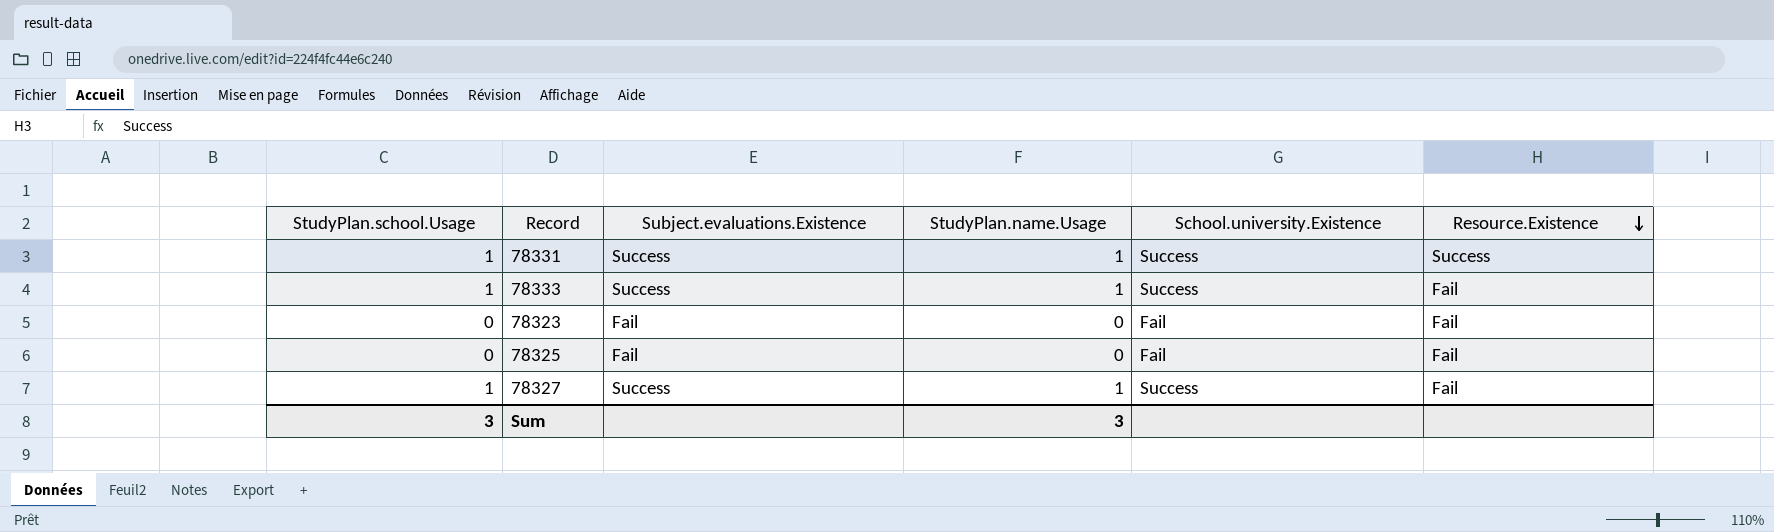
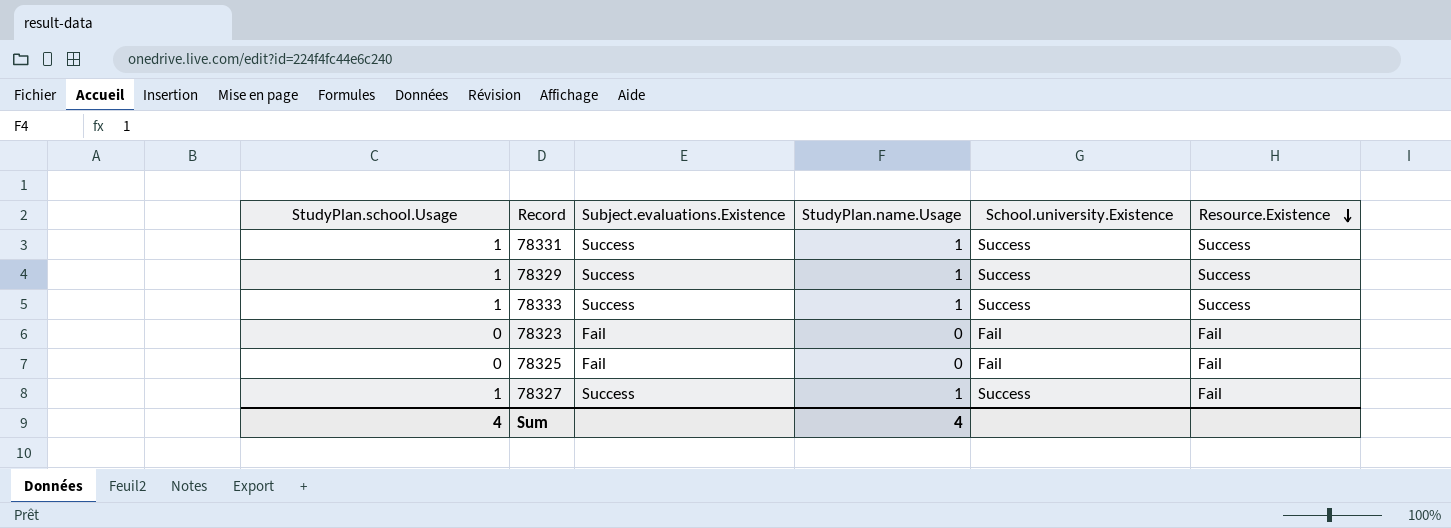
row 78329: none -> 1 | Success | 1 | Success | Success
78333 | Resource.Existence: Fail -> Success
Sum | StudyPlan.school.Usage: 3 -> 4
Sum | StudyPlan.name.Usage: 3 -> 4

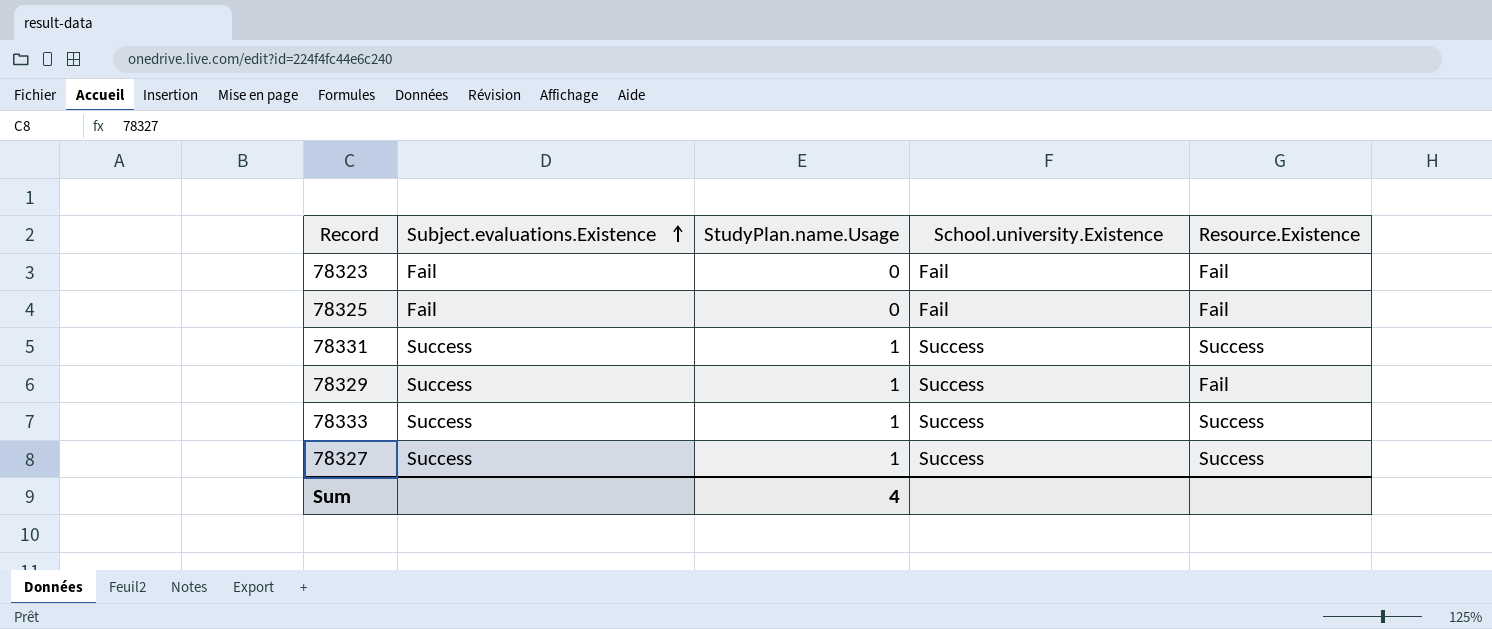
row order: Resource.Existence descending -> Subject.evaluations.Existence ascending
column StudyPlan.school.Usage | position: 1 -> none
78329 | Resource.Existence: Success -> Fail
78327 | Resource.Existence: Fail -> Success

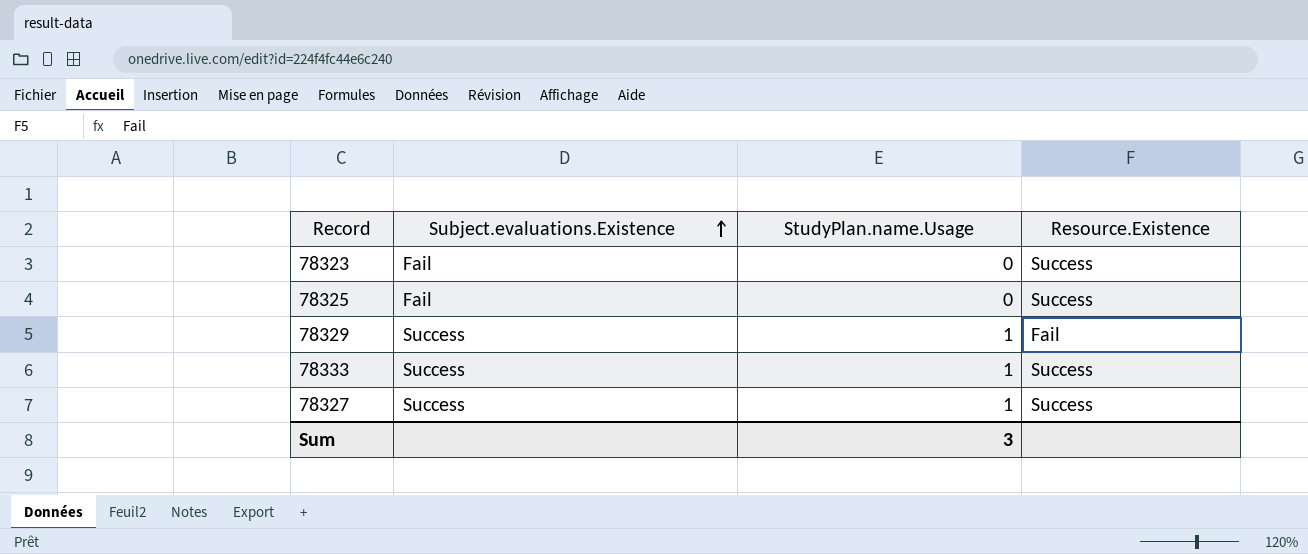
column School.university.Existence | position: 4 -> none
row 78331: Success | 1 | Success | Success -> none
78323 | Resource.Existence: Fail -> Success
78325 | Resource.Existence: Fail -> Success
Sum | StudyPlan.name.Usage: 4 -> 3

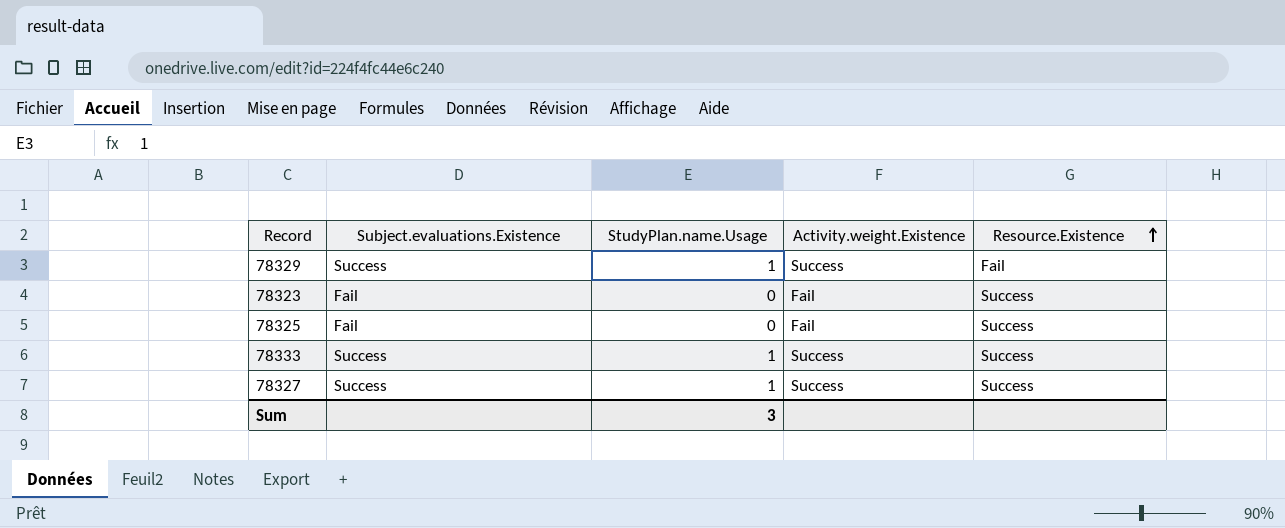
row order: Subject.evaluations.Existence ascending -> Resource.Existence ascending
column Activity.weight.Existence | position: none -> 4

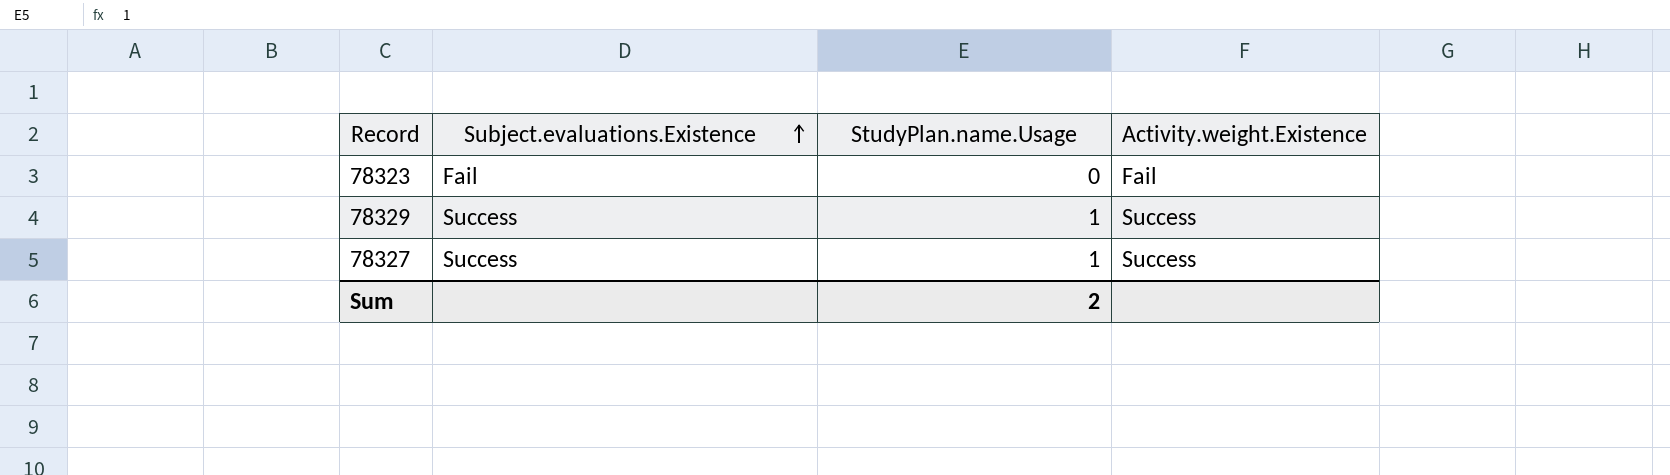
row order: Resource.Existence ascending -> Subject.evaluations.Existence ascending
column Resource.Existence | position: 5 -> none
row 78325: Fail | 0 | Fail | Success -> none
row 78333: Success | 1 | Success | Success -> none
Sum | StudyPlan.name.Usage: 3 -> 2

